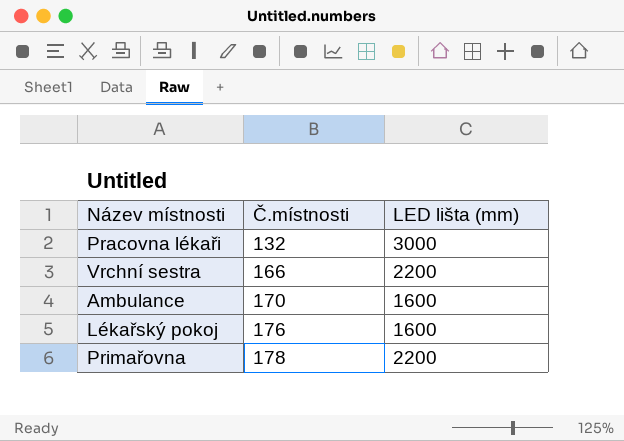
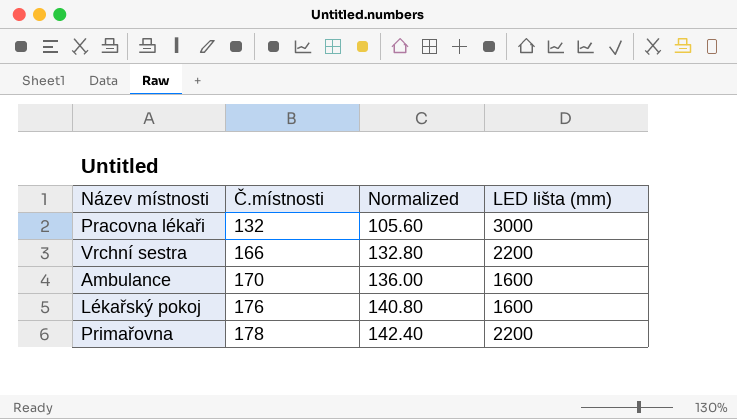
column Normalized | formula: none -> [Č.místnosti] * 0.8

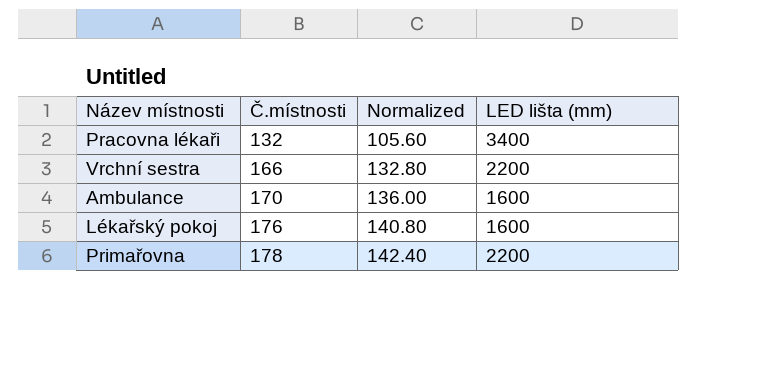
Pracovna lékaři | LED lišta (mm): 3000 -> 3400

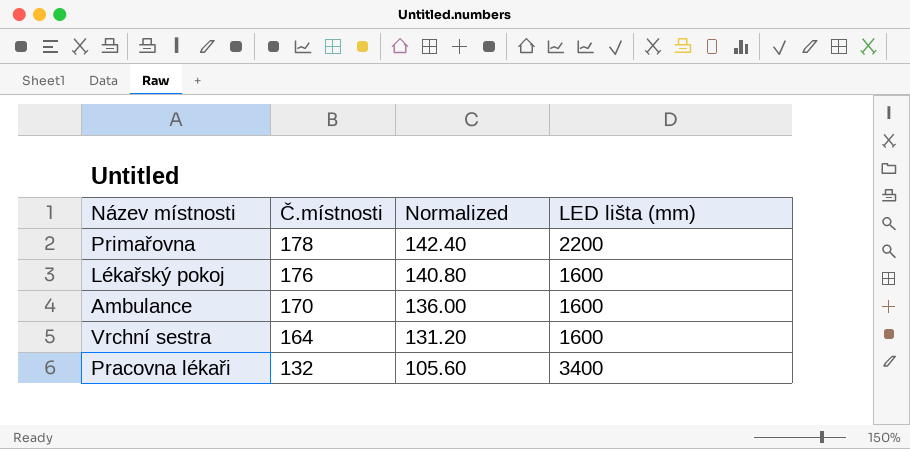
row order: Č.místnosti ascending -> Č.místnosti descending
Vrchní sestra | Č.místnosti: 166 -> 164
Vrchní sestra | Normalized: 132.80 -> 131.20
Vrchní sestra | LED lišta (mm): 2200 -> 1600

